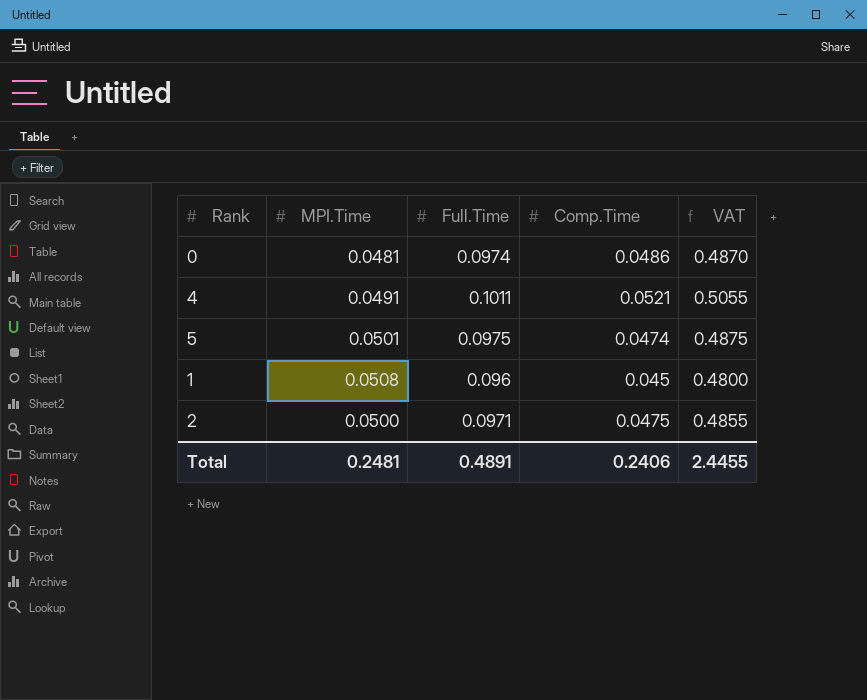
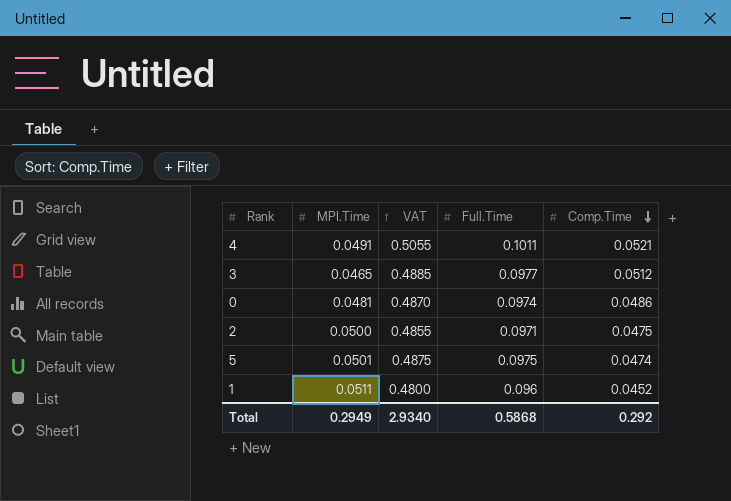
row order: none -> Comp.Time descending
column VAT | position: 5 -> 3
row 3: none -> 0.0465 | 0.4885 | 0.0977 | 0.0512
1 | MPI.Time: 0.0508 -> 0.0511
1 | Comp.Time: 0.045 -> 0.0452
Total | MPI.Time: 0.2481 -> 0.2949
Total | VAT: 2.4455 -> 2.9340
Total | Full.Time: 0.4891 -> 0.5868
Total | Comp.Time: 0.2406 -> 0.292

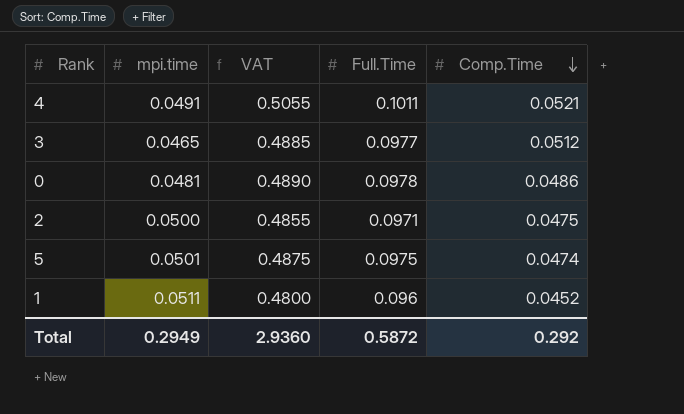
column name: MPI.Time -> mpi.time
0 | VAT: 0.4870 -> 0.4890
0 | Full.Time: 0.0974 -> 0.0978
Total | VAT: 2.9340 -> 2.9360
Total | Full.Time: 0.5868 -> 0.5872

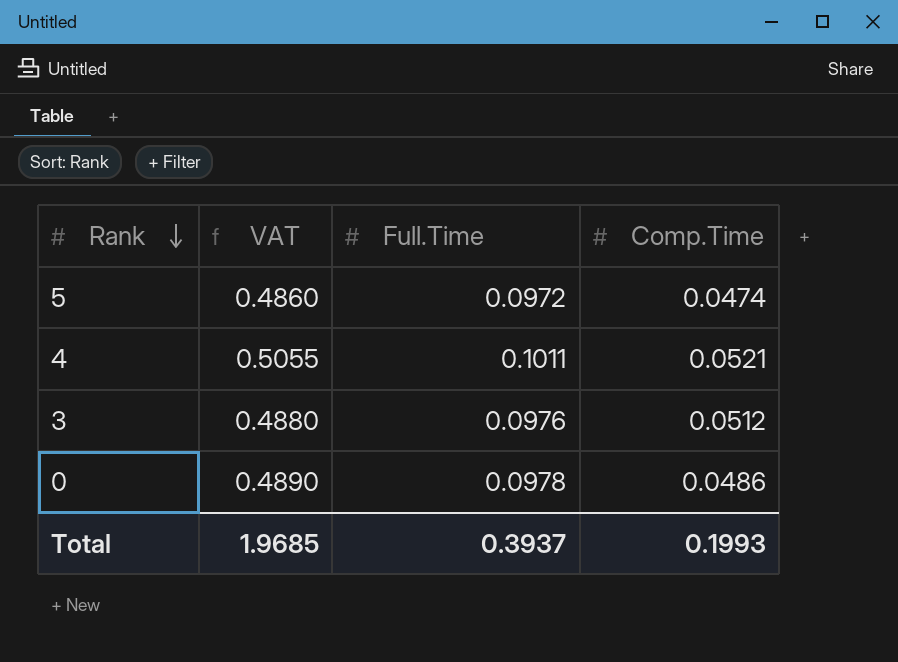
row order: Comp.Time descending -> Rank descending
column mpi.time | position: 2 -> none
row 2: 0.0500 | 0.4855 | 0.0971 | 0.0475 -> none
row 1: 0.0511 | 0.4800 | 0.096 | 0.0452 -> none
5 | VAT: 0.4875 -> 0.4860
5 | Full.Time: 0.0975 -> 0.0972
3 | VAT: 0.4885 -> 0.4880
3 | Full.Time: 0.0977 -> 0.0976
Total | VAT: 2.9360 -> 1.9685
Total | Full.Time: 0.5872 -> 0.3937
Total | Comp.Time: 0.292 -> 0.1993

